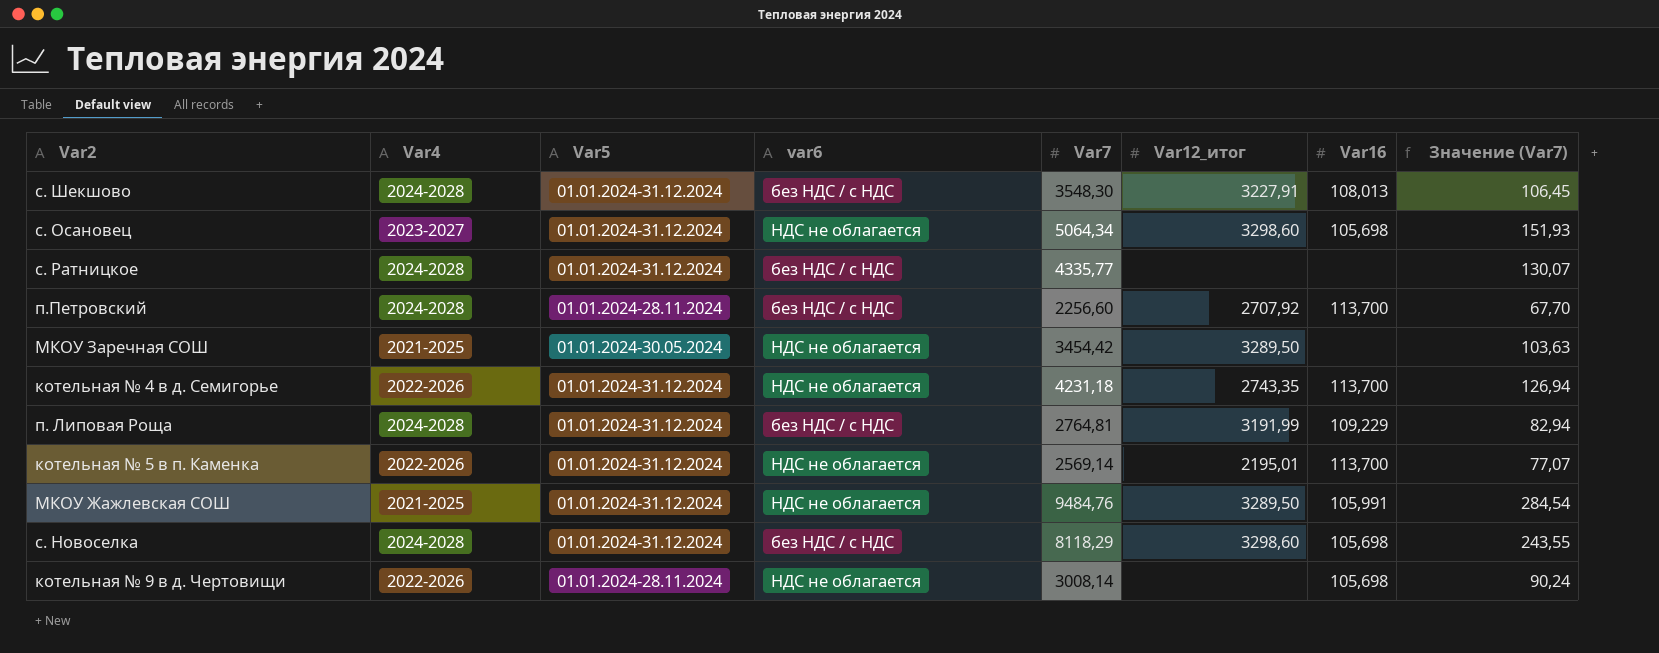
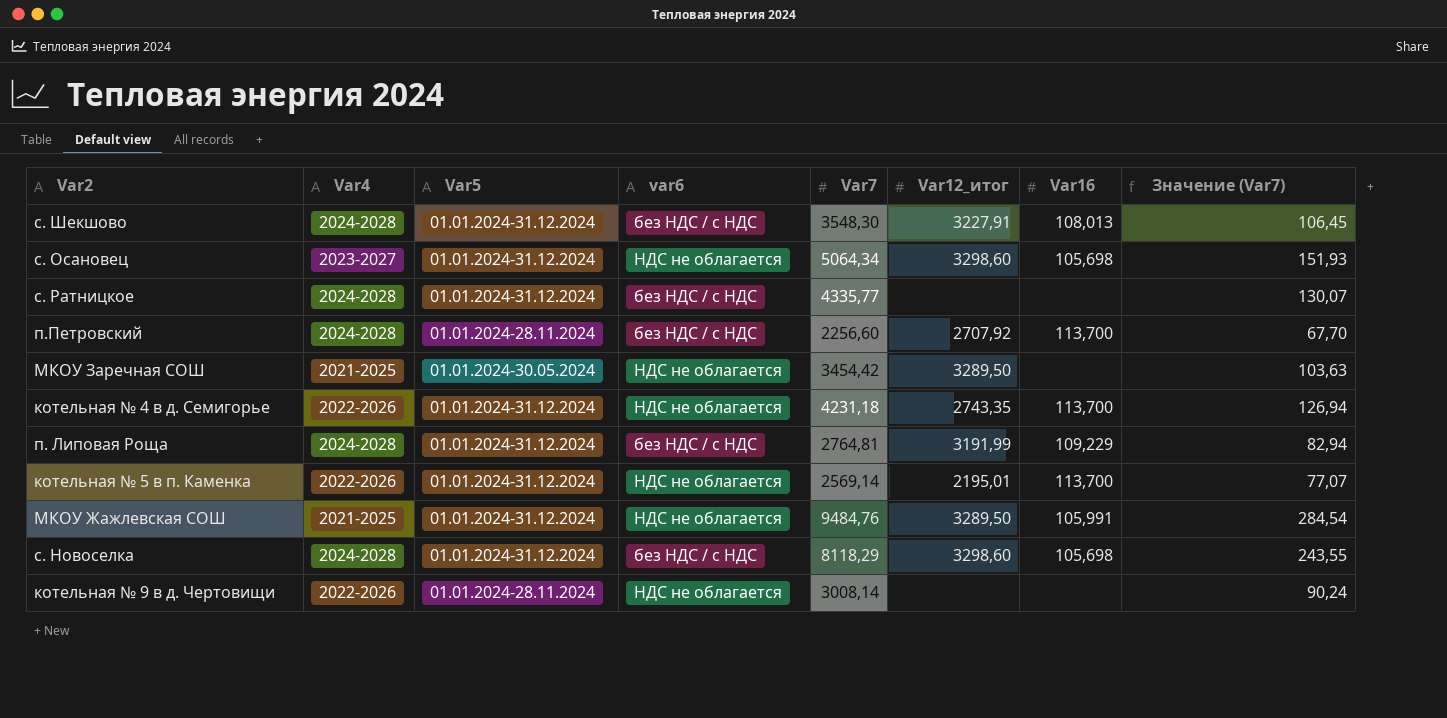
котельная № 9 в д. Чертовищи | Var16: 105,698 -> none

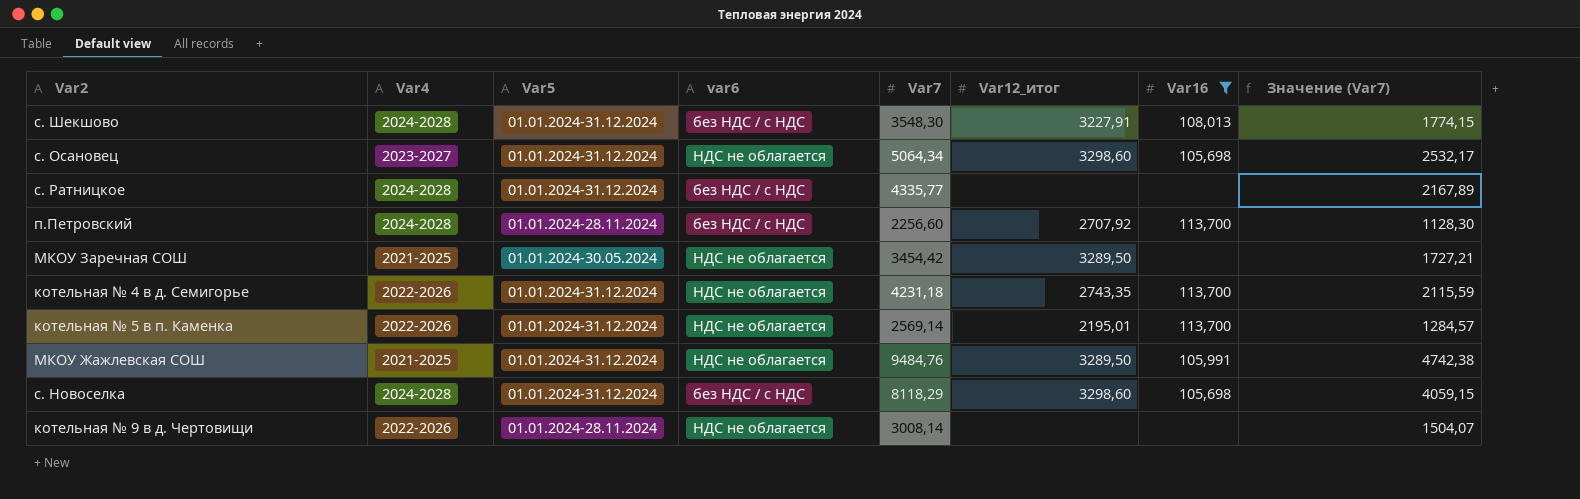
filter: none -> Var16 != 109,229
column Значение (Var7) | formula: [Var7] * 0,03 -> [Var7] * 0,5

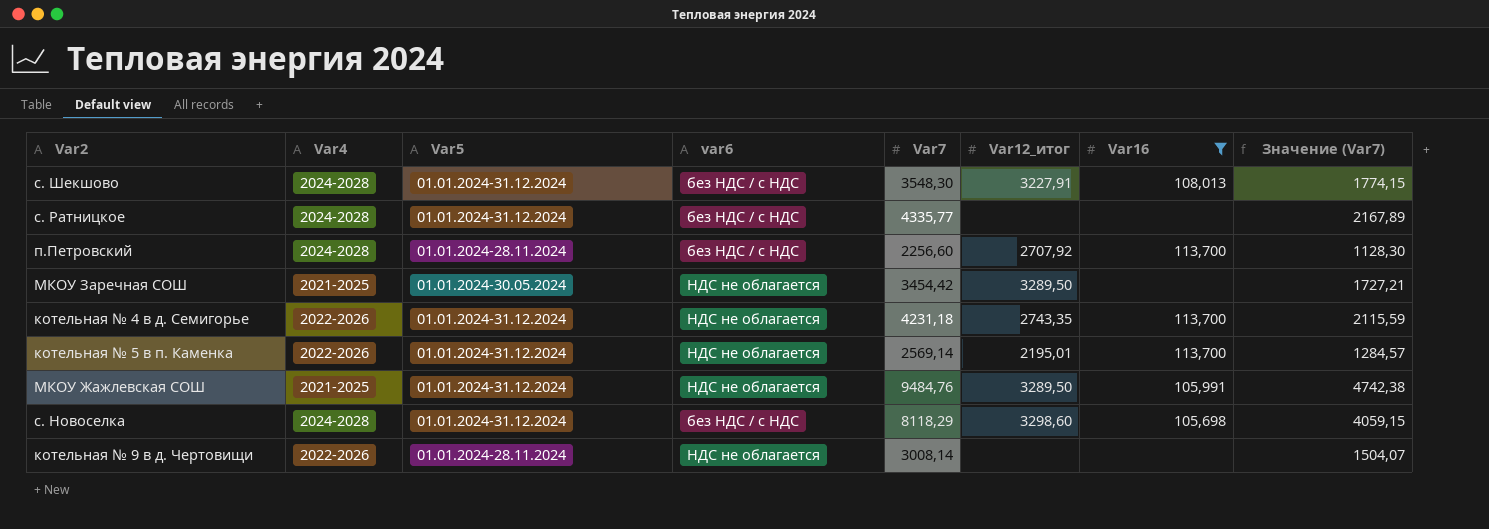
row с. Осановец: 2023-2027 | 01.01.2024-31.12.2024 | НДС не облагается | 5064,34 | 3298,60 | 105,698 | 2532,17 -> none

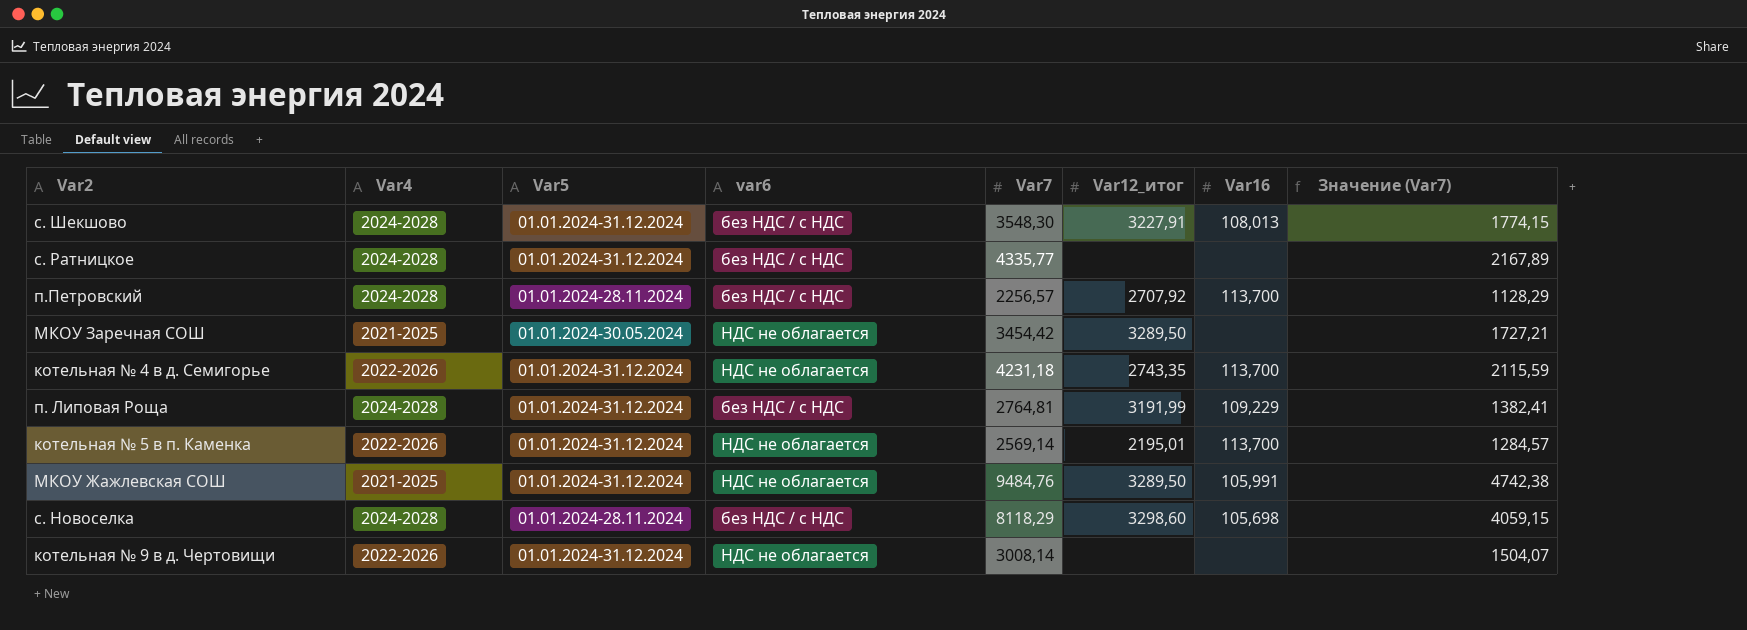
filter: Var16 != 109,229 -> none
п.Петровский | Var7: 2256,60 -> 2256,57
п.Петровский | Значение (Var7): 1128,30 -> 1128,29
с. Новоселка | Var5: 01.01.2024-31.12.2024 -> 01.01.2024-28.11.2024
котельная № 9 в д. Чертовищи | Var5: 01.01.2024-28.11.2024 -> 01.01.2024-31.12.2024

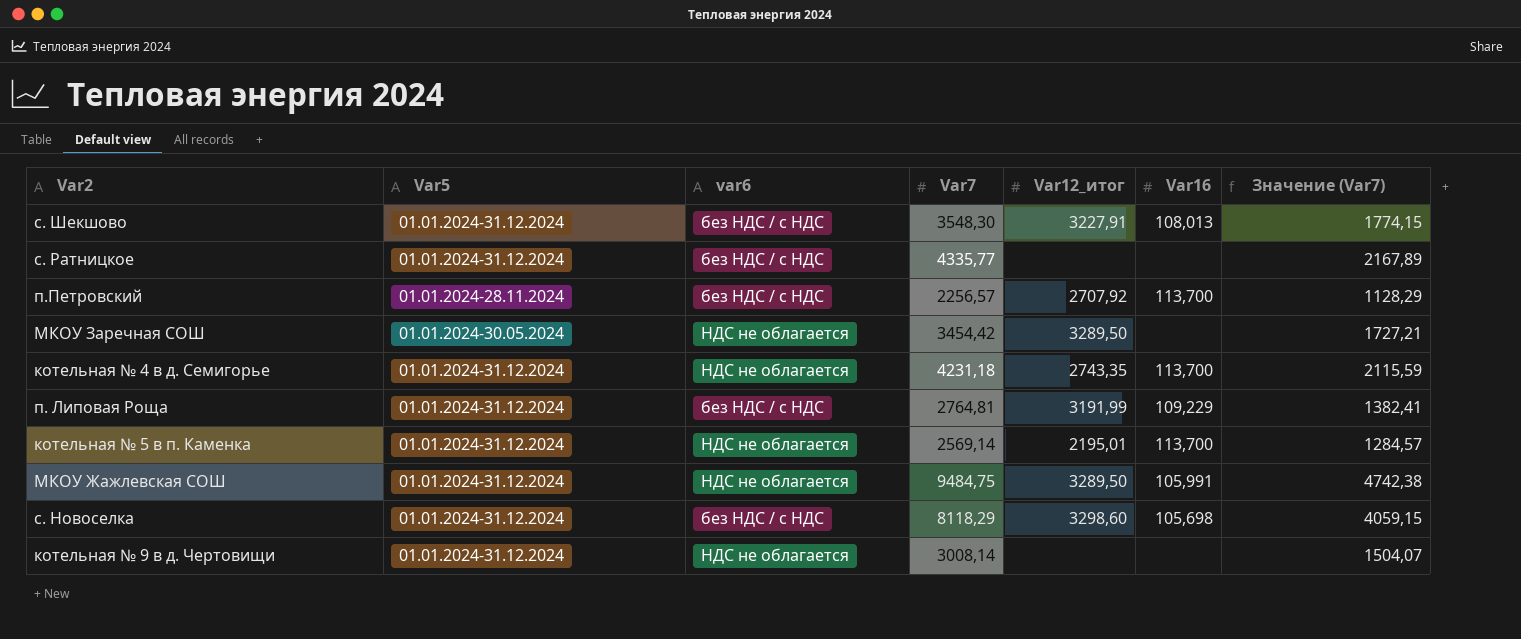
column Var4 | position: 2 -> none
МКОУ Жажлевская СОШ | Var7: 9484,76 -> 9484,75
с. Новоселка | Var5: 01.01.2024-28.11.2024 -> 01.01.2024-31.12.2024

